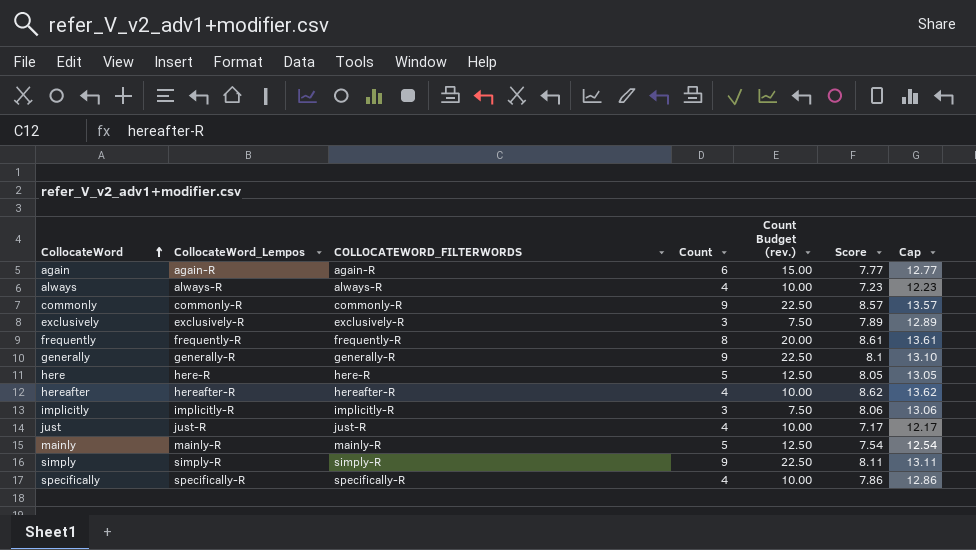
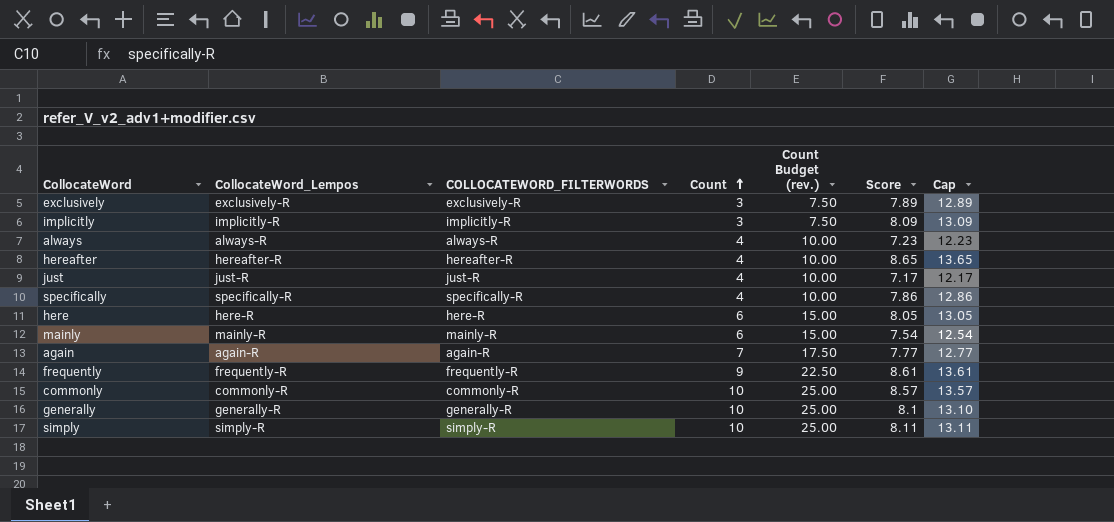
row order: CollocateWord ascending -> Count ascending
implicitly | Score: 8.06 -> 8.09
implicitly | Cap: 13.06 -> 13.09
hereafter | Score: 8.62 -> 8.65
hereafter | Cap: 13.62 -> 13.65
here | Count: 5 -> 6
here | Count Budget (rev.): 12.50 -> 15.00
mainly | Count: 5 -> 6
mainly | Count Budget (rev.): 12.50 -> 15.00
again | Count: 6 -> 7
again | Count Budget (rev.): 15.00 -> 17.50
frequently | Count: 8 -> 9
frequently | Count Budget (rev.): 20.00 -> 22.50
commonly | Count: 9 -> 10
commonly | Count Budget (rev.): 22.50 -> 25.00
generally | Count: 9 -> 10
generally | Count Budget (rev.): 22.50 -> 25.00
simply | Count: 9 -> 10
simply | Count Budget (rev.): 22.50 -> 25.00

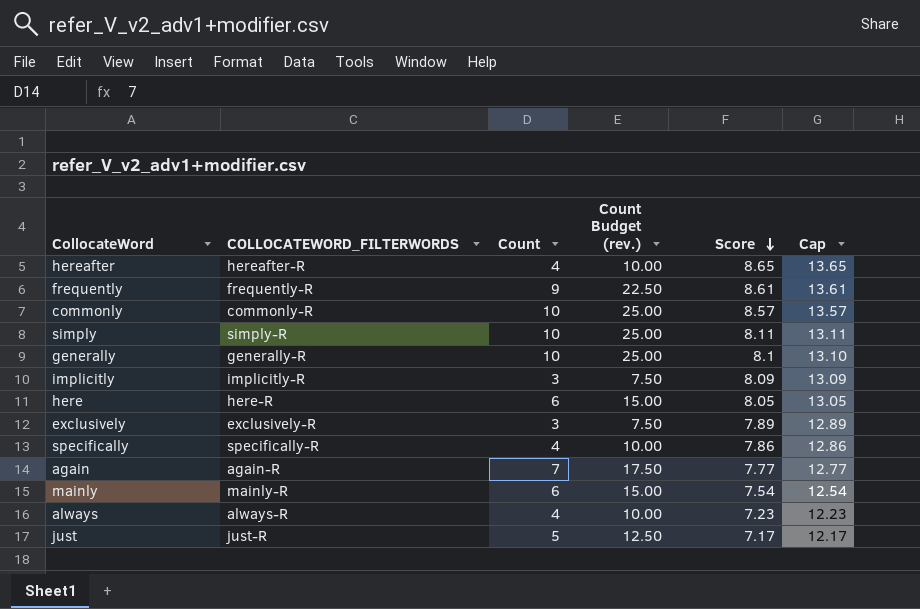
row order: Count ascending -> Score descending
column CollocateWord_Lempos | position: 2 -> none
just | Count: 4 -> 5
just | Count Budget (rev.): 10.00 -> 12.50

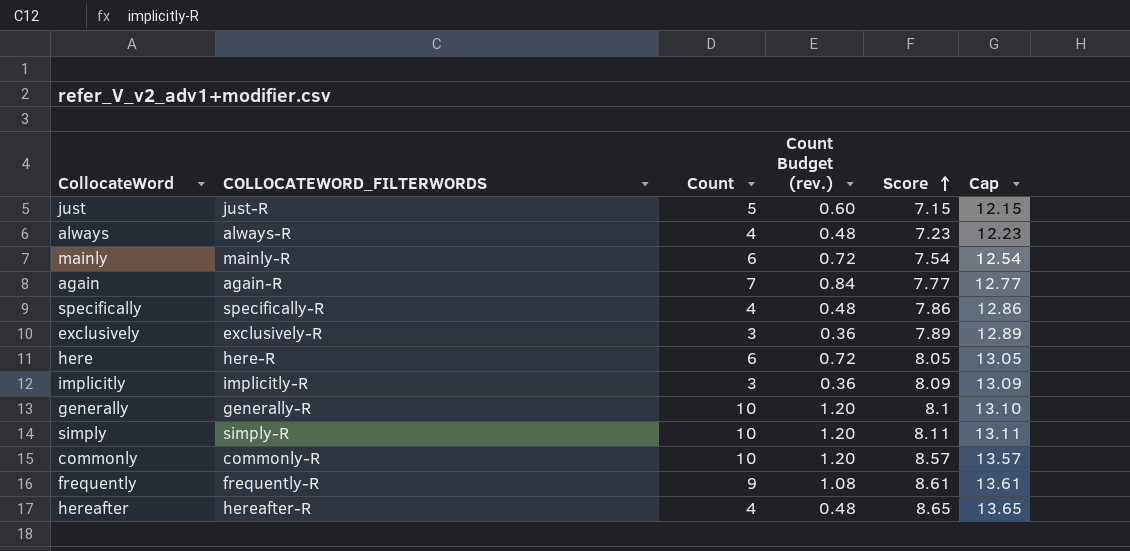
row order: Score descending -> Score ascending
column Count Budget (rev.) | formula: [Count] * 2.5 -> [Count] * 0.12
just | Score: 7.17 -> 7.15
just | Cap: 12.17 -> 12.15

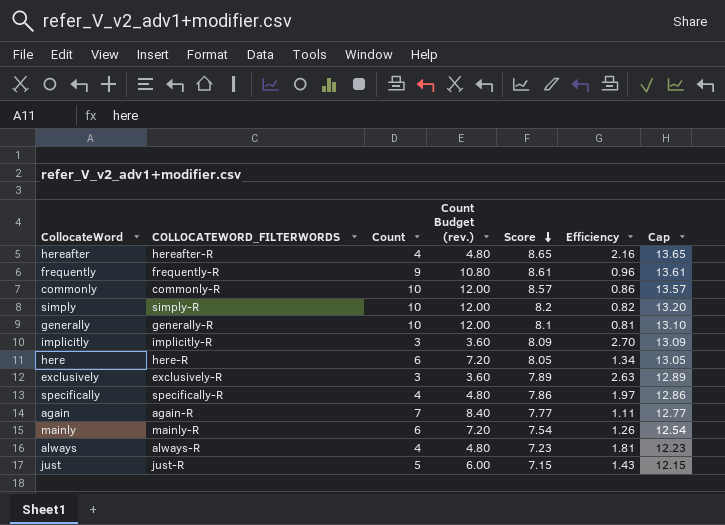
row order: Score ascending -> Score descending
column Count Budget (rev.) | formula: [Count] * 0.12 -> [Count] * 1.2
column Efficiency | formula: none -> [Score] / [Count]
simply | Score: 8.11 -> 8.2
simply | Cap: 13.11 -> 13.20

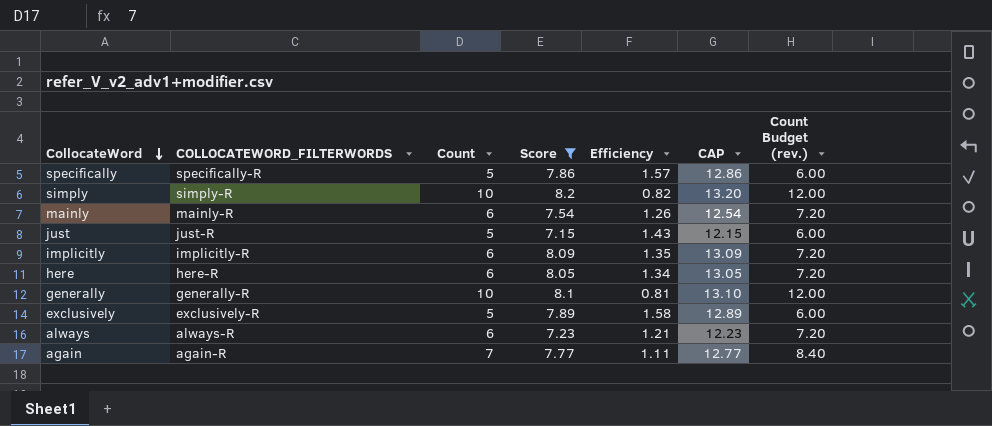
filter: none -> Score <= 8.2
row order: Score descending -> CollocateWord descending
column name: Cap -> CAP
column Count Budget (rev.) | position: 4 -> 7
specifically | Count: 4 -> 5
specifically | Efficiency: 1.97 -> 1.57
specifically | Count Budget (rev.): 4.80 -> 6.00
implicitly | Count: 3 -> 6
implicitly | Efficiency: 2.70 -> 1.35
implicitly | Count Budget (rev.): 3.60 -> 7.20
exclusively | Count: 3 -> 5
exclusively | Efficiency: 2.63 -> 1.58
exclusively | Count Budget (rev.): 3.60 -> 6.00
always | Count: 4 -> 6
always | Efficiency: 1.81 -> 1.21
always | Count Budget (rev.): 4.80 -> 7.20

